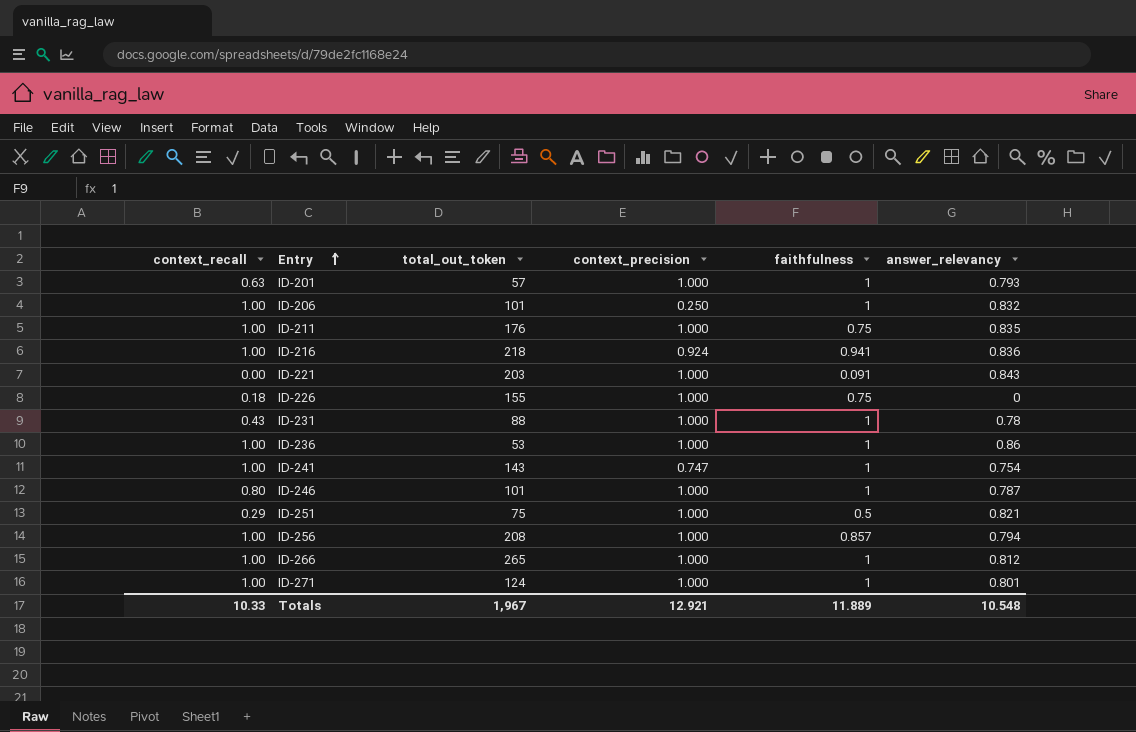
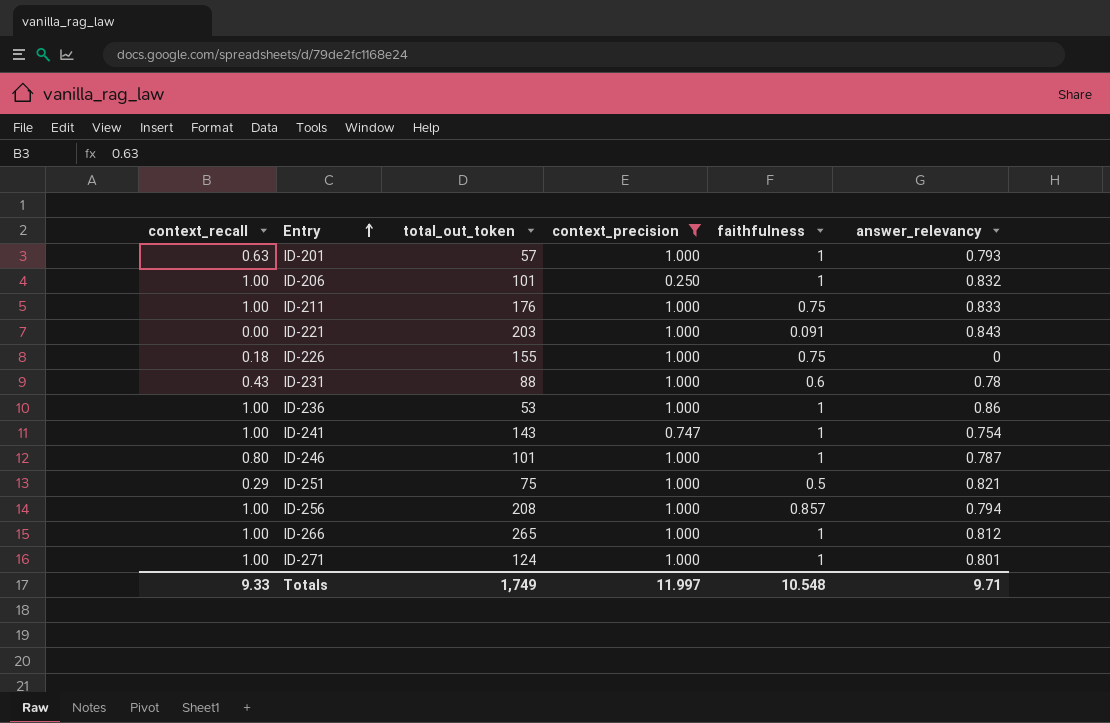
filter: none -> context_precision != 0.924
ID-211 | answer_relevancy: 0.835 -> 0.833
ID-231 | faithfulness: 1 -> 0.6
Totals | context_recall: 10.33 -> 9.33
Totals | total_out_token: 1,967 -> 1,749
Totals | context_precision: 12.921 -> 11.997
Totals | faithfulness: 11.889 -> 10.548
Totals | answer_relevancy: 10.548 -> 9.71

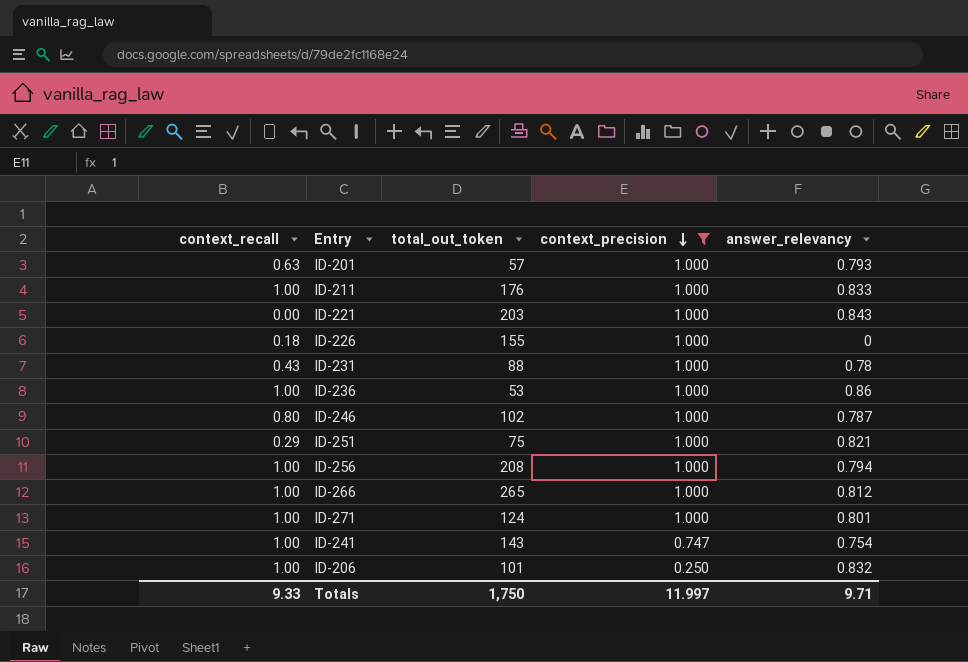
row order: Entry ascending -> context_precision descending
column faithfulness | position: 5 -> none
ID-246 | total_out_token: 101 -> 102
Totals | total_out_token: 1,749 -> 1,750

